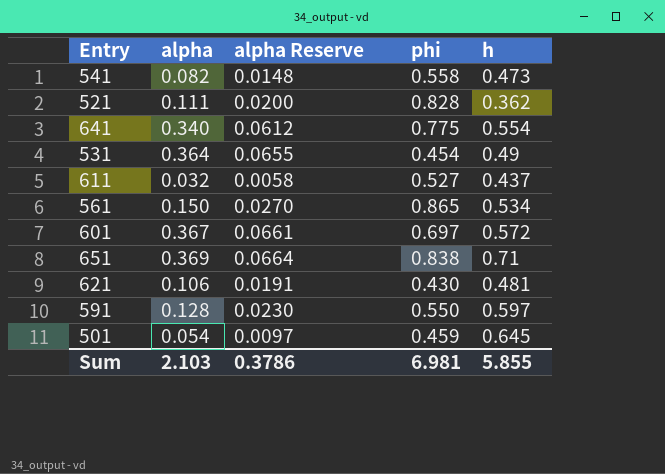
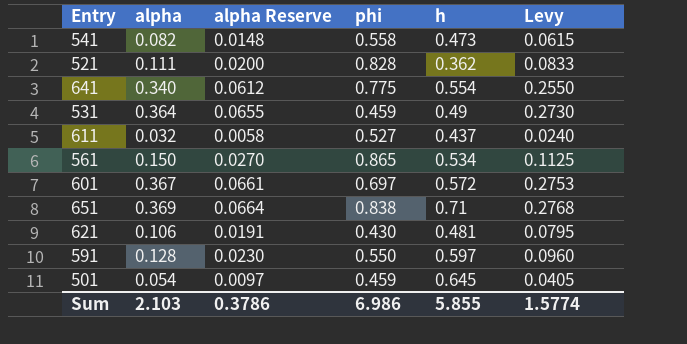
column Levy | formula: none -> [alpha] * 0.75
531 | phi: 0.454 -> 0.459
Sum | phi: 6.981 -> 6.986

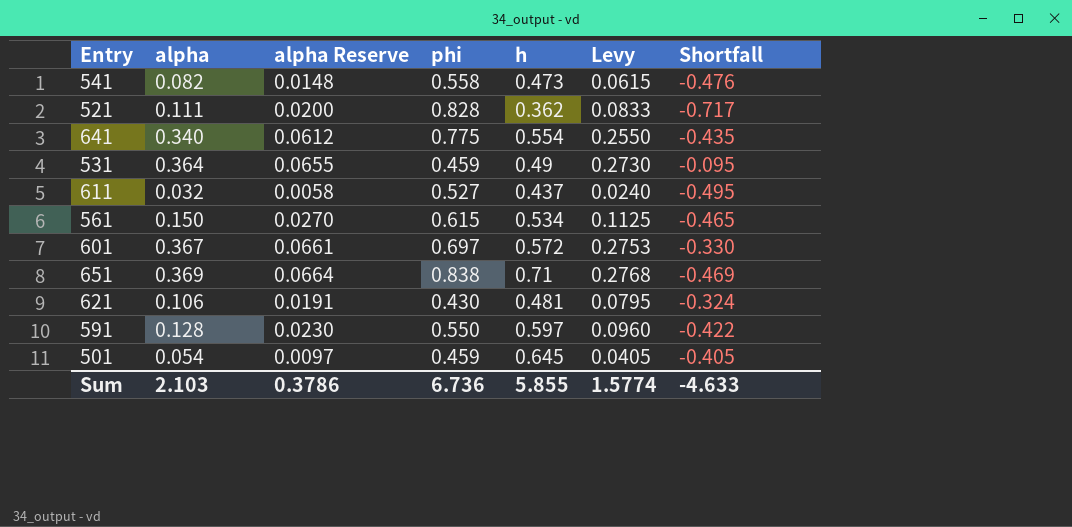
column Shortfall | formula: none -> [alpha] - [phi]
561 | phi: 0.865 -> 0.615
Sum | phi: 6.986 -> 6.736

